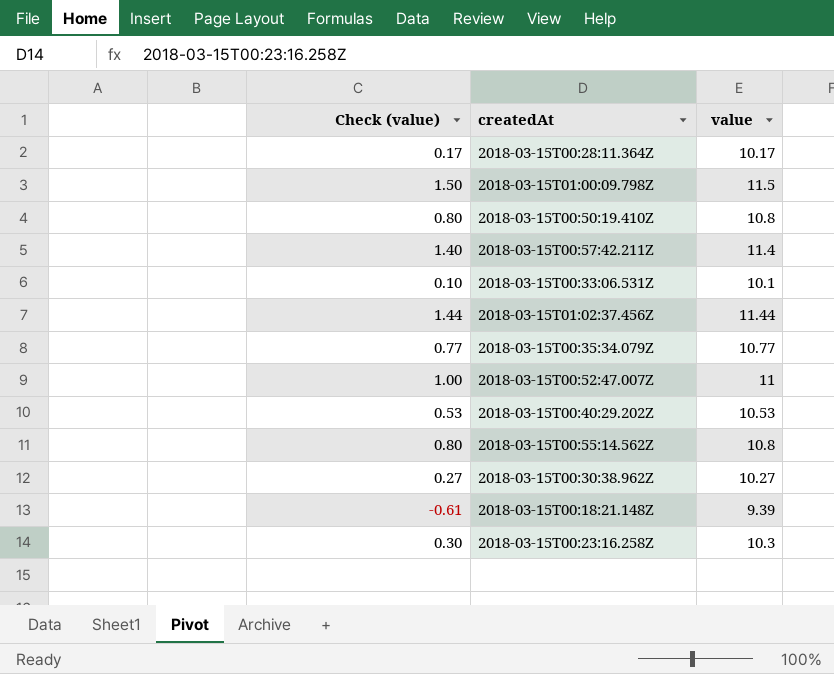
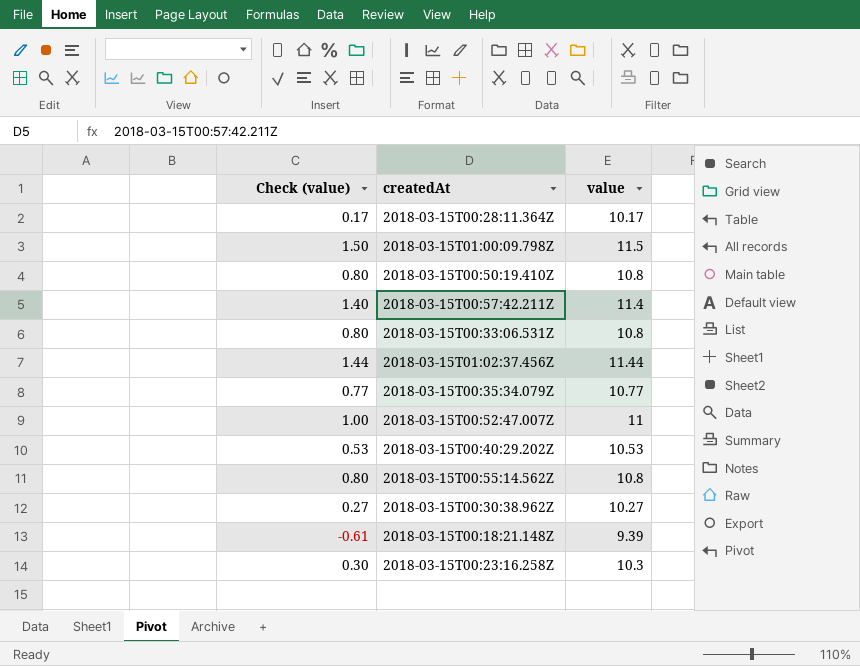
2018-03-15T00:33:06.531Z | Check (value): 0.10 -> 0.80
2018-03-15T00:33:06.531Z | value: 10.1 -> 10.8

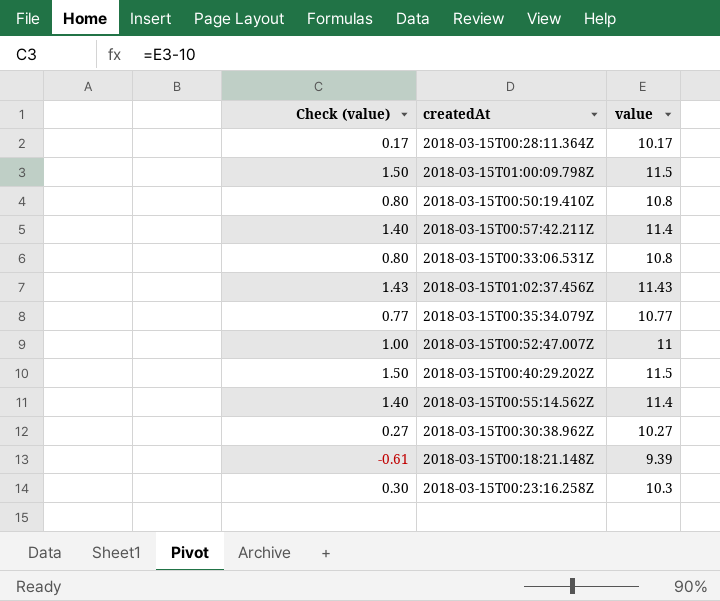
2018-03-15T01:02:37.456Z | Check (value): 1.44 -> 1.43
2018-03-15T01:02:37.456Z | value: 11.44 -> 11.43
2018-03-15T00:40:29.202Z | Check (value): 0.53 -> 1.50
2018-03-15T00:40:29.202Z | value: 10.53 -> 11.5
2018-03-15T00:55:14.562Z | Check (value): 0.80 -> 1.40
2018-03-15T00:55:14.562Z | value: 10.8 -> 11.4

